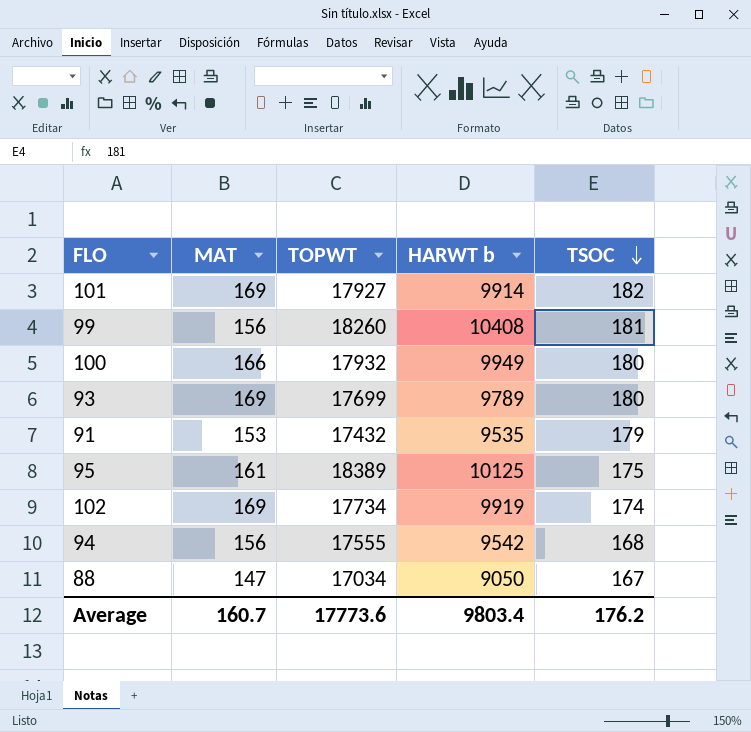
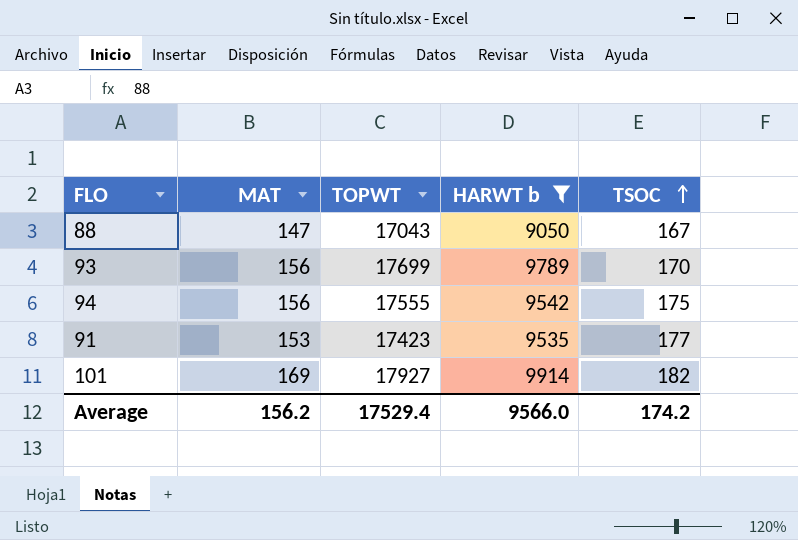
filter: none -> HARWT b <= 9914
row order: TSOC descending -> TSOC ascending
88 | TOPWT: 17034 -> 17043
93 | MAT: 169 -> 156
93 | TSOC: 180 -> 170
94 | TSOC: 168 -> 175
91 | TOPWT: 17432 -> 17423
91 | TSOC: 179 -> 177
Average | MAT: 160.7 -> 156.2
Average | TOPWT: 17773.6 -> 17529.4
Average | HARWT b: 9803.4 -> 9566.0
Average | TSOC: 176.2 -> 174.2

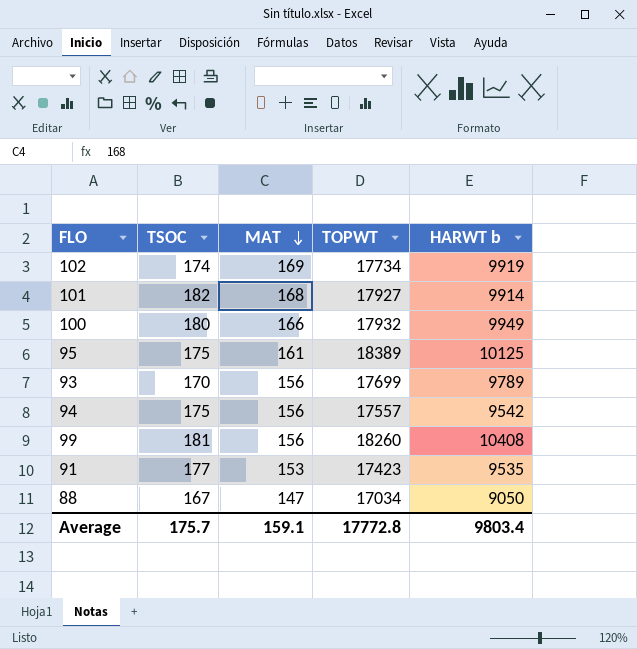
filter: HARWT b <= 9914 -> none
row order: TSOC ascending -> MAT descending
column TSOC | position: 5 -> 2
101 | MAT: 169 -> 168
94 | TOPWT: 17555 -> 17557
88 | TOPWT: 17043 -> 17034
Average | TSOC: 174.2 -> 175.7
Average | MAT: 156.2 -> 159.1
Average | TOPWT: 17529.4 -> 17772.8
Average | HARWT b: 9566.0 -> 9803.4

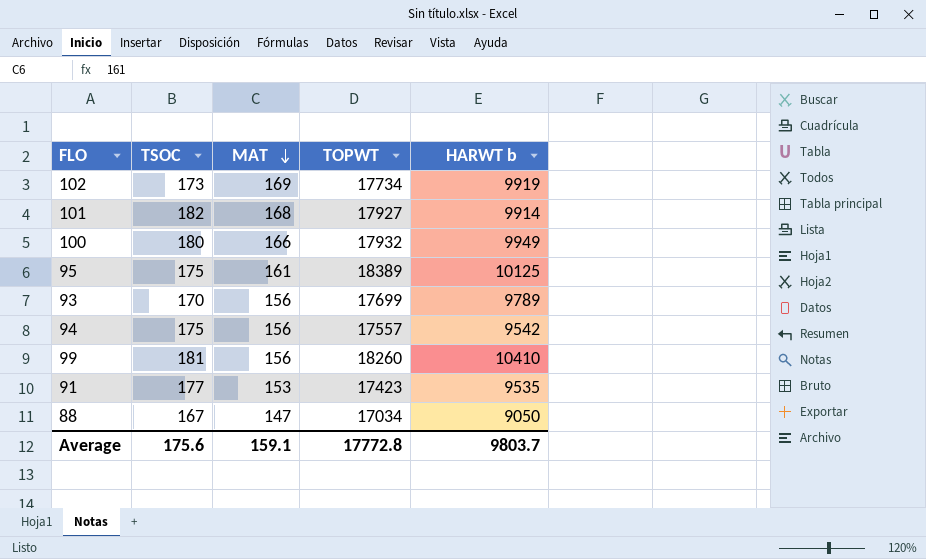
102 | TSOC: 174 -> 173
99 | HARWT b: 10408 -> 10410
Average | TSOC: 175.7 -> 175.6
Average | HARWT b: 9803.4 -> 9803.7

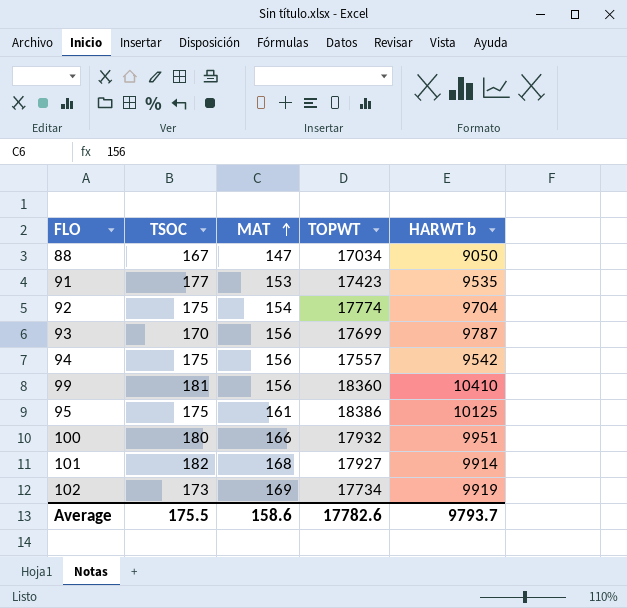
row order: MAT descending -> MAT ascending
row 92: none -> 175 | 154 | 17774 | 9704
93 | HARWT b: 9789 -> 9787
99 | TOPWT: 18260 -> 18360
95 | TOPWT: 18389 -> 18386
100 | HARWT b: 9949 -> 9951
Average | TSOC: 175.6 -> 175.5
Average | MAT: 159.1 -> 158.6
Average | TOPWT: 17772.8 -> 17782.6
Average | HARWT b: 9803.7 -> 9793.7

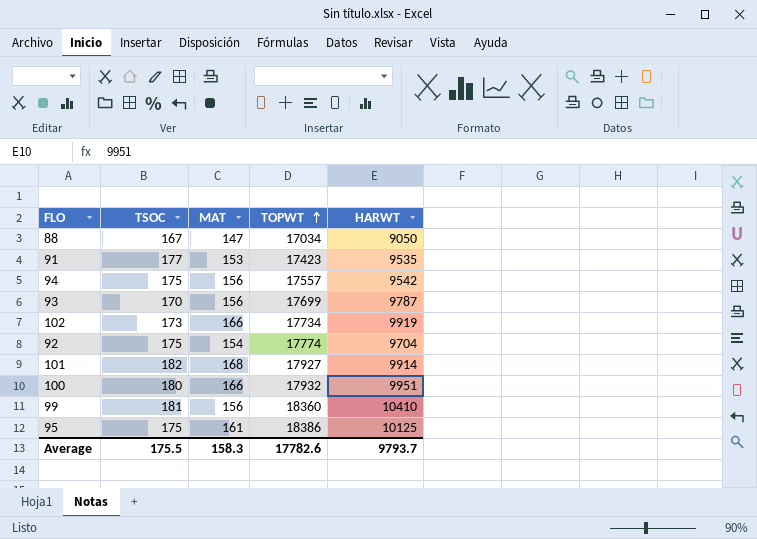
row order: MAT ascending -> TOPWT ascending
column name: HARWT b -> HARWT
102 | MAT: 169 -> 166
Average | MAT: 158.6 -> 158.3

